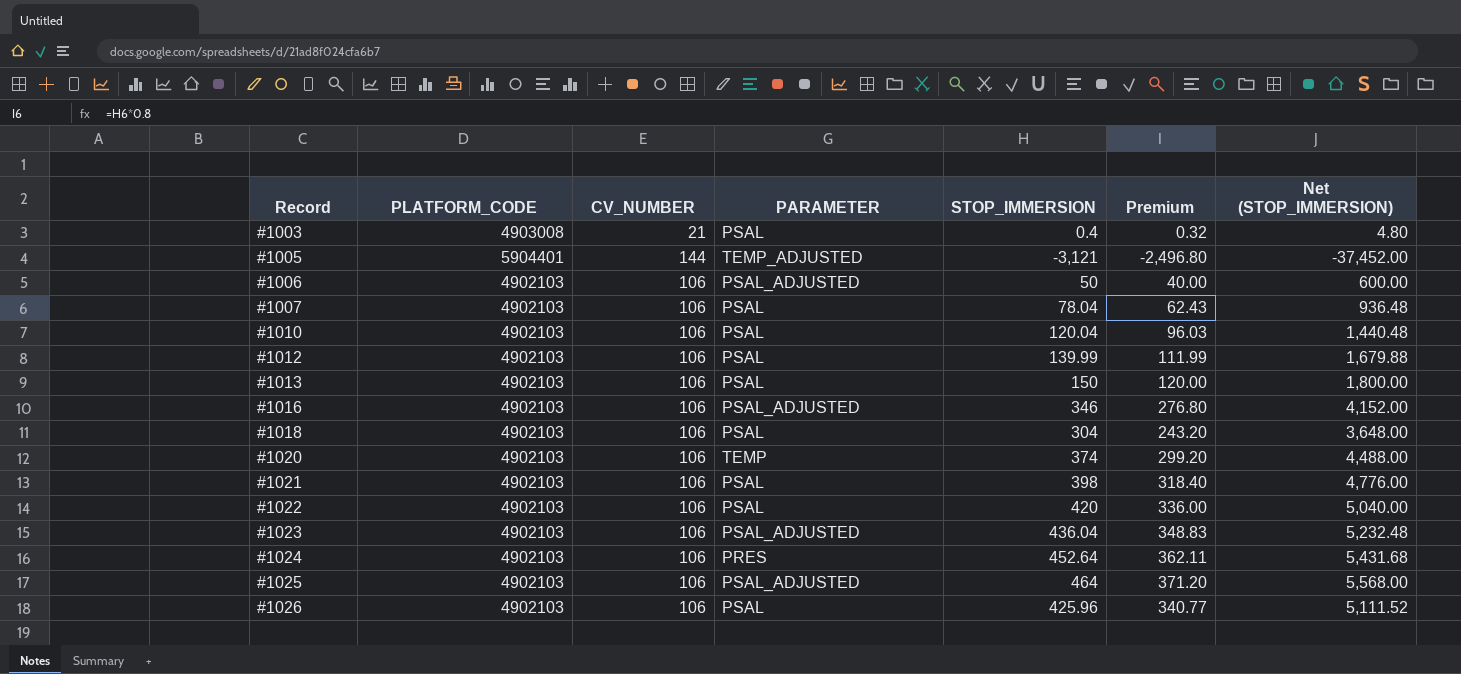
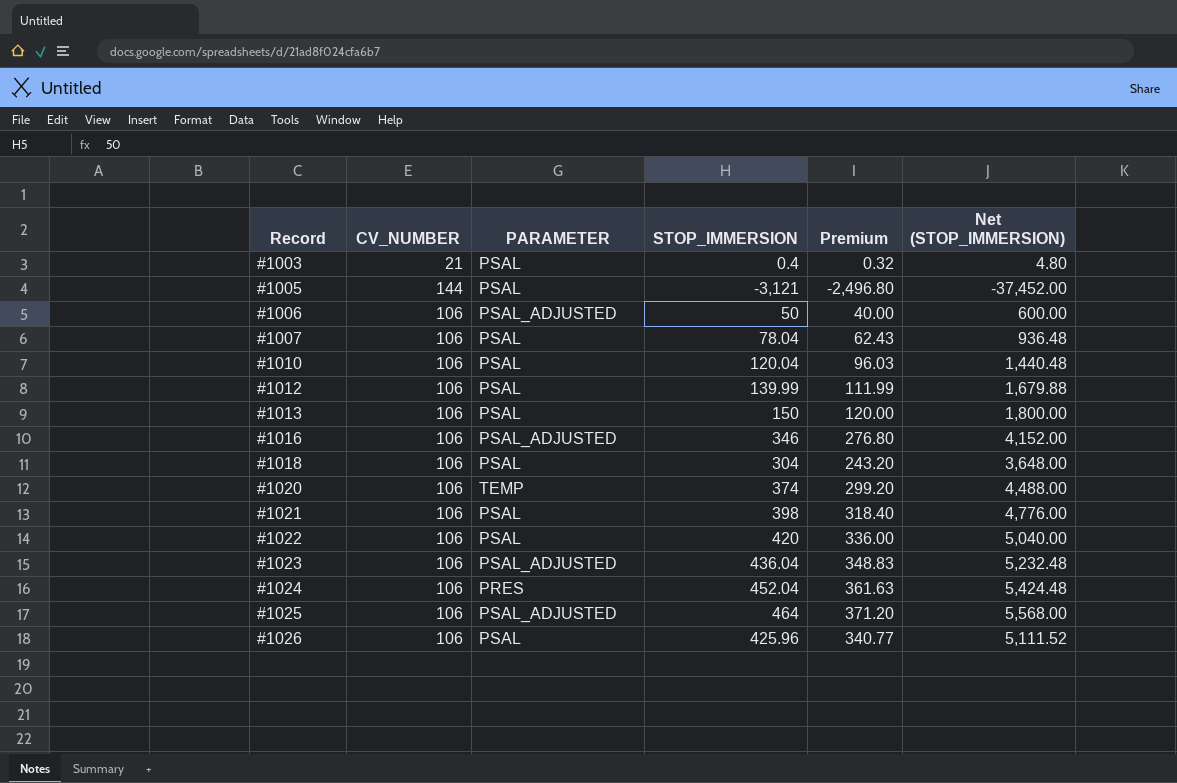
column PLATFORM_CODE | position: 2 -> none
#1005 | PARAMETER: TEMP_ADJUSTED -> PSAL
#1024 | STOP_IMMERSION: 452.64 -> 452.04
#1024 | Premium: 362.11 -> 361.63
#1024 | Net (STOP_IMMERSION): 5,431.68 -> 5,424.48

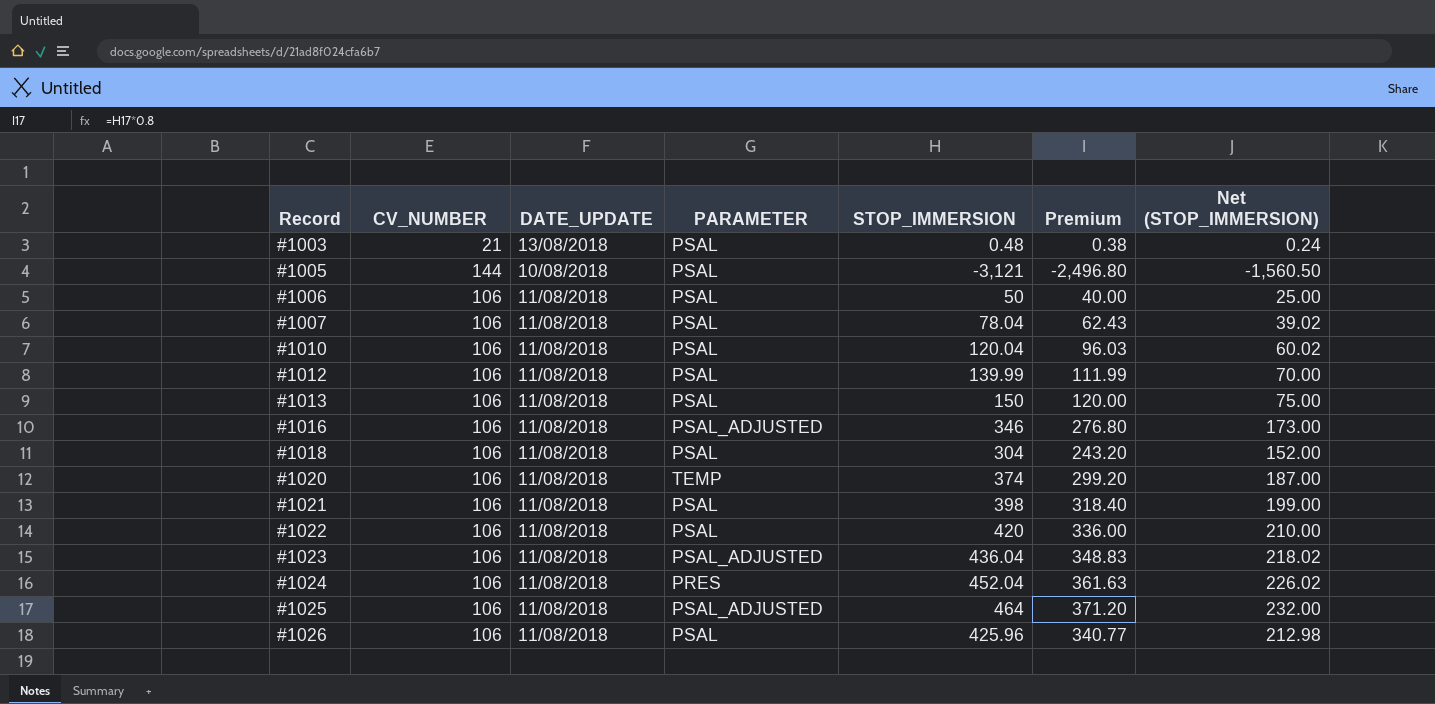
column DATE_UPDATE | position: none -> 3
column Net (STOP_IMMERSION) | formula: [STOP_IMMERSION] * 12 -> [STOP_IMMERSION] * 0.5
#1003 | STOP_IMMERSION: 0.4 -> 0.48
#1003 | Premium: 0.32 -> 0.38
#1006 | PARAMETER: PSAL_ADJUSTED -> PSAL

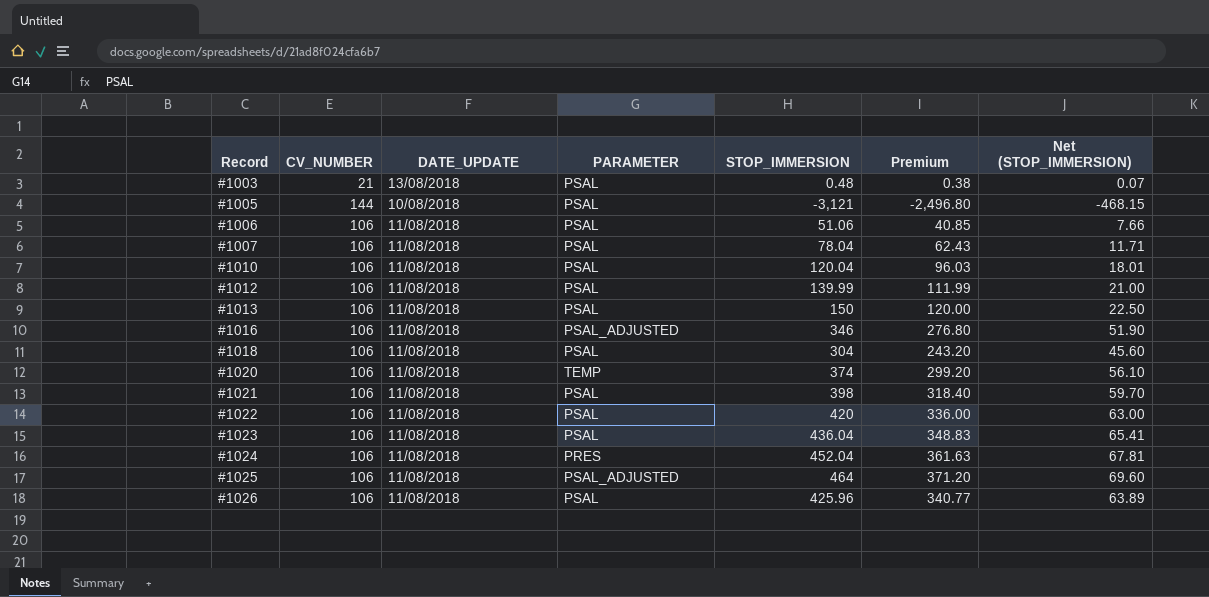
column Net (STOP_IMMERSION) | formula: [STOP_IMMERSION] * 0.5 -> [STOP_IMMERSION] * 0.15
#1006 | STOP_IMMERSION: 50 -> 51.06
#1006 | Premium: 40.00 -> 40.85
#1023 | PARAMETER: PSAL_ADJUSTED -> PSAL

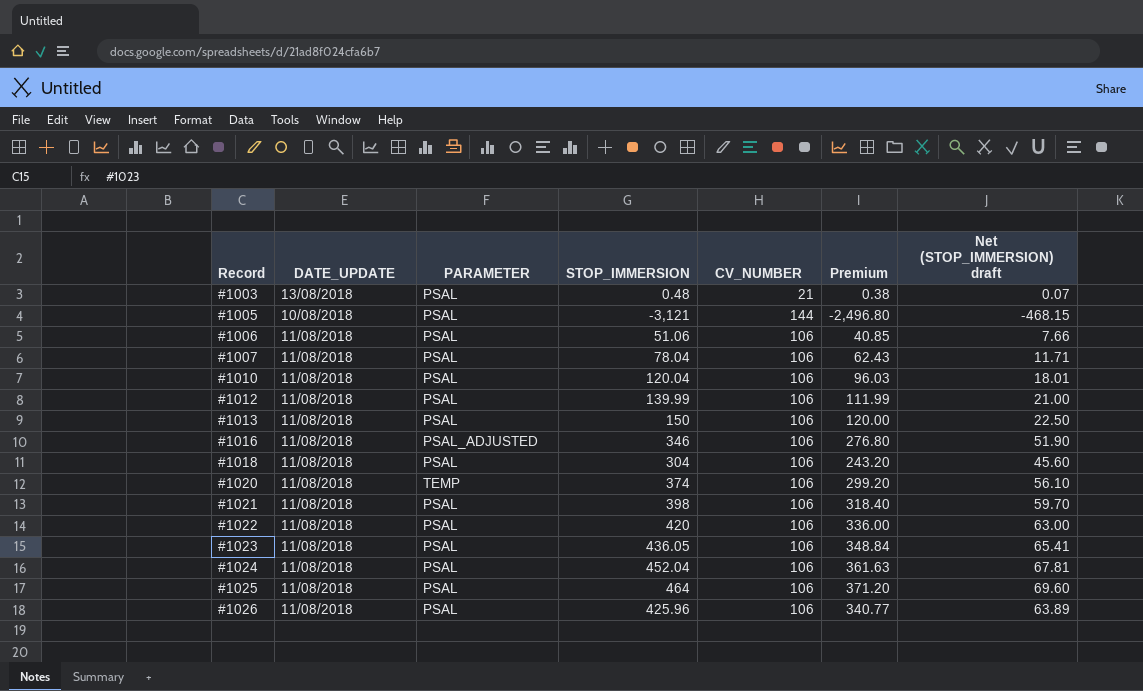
column CV_NUMBER | position: 2 -> 5
column name: Net (STOP_IMMERSION) -> Net (STOP_IMMERSION) draft
#1023 | STOP_IMMERSION: 436.04 -> 436.05
#1023 | Premium: 348.83 -> 348.84
#1024 | PARAMETER: PRES -> PSAL
#1025 | PARAMETER: PSAL_ADJUSTED -> PSAL

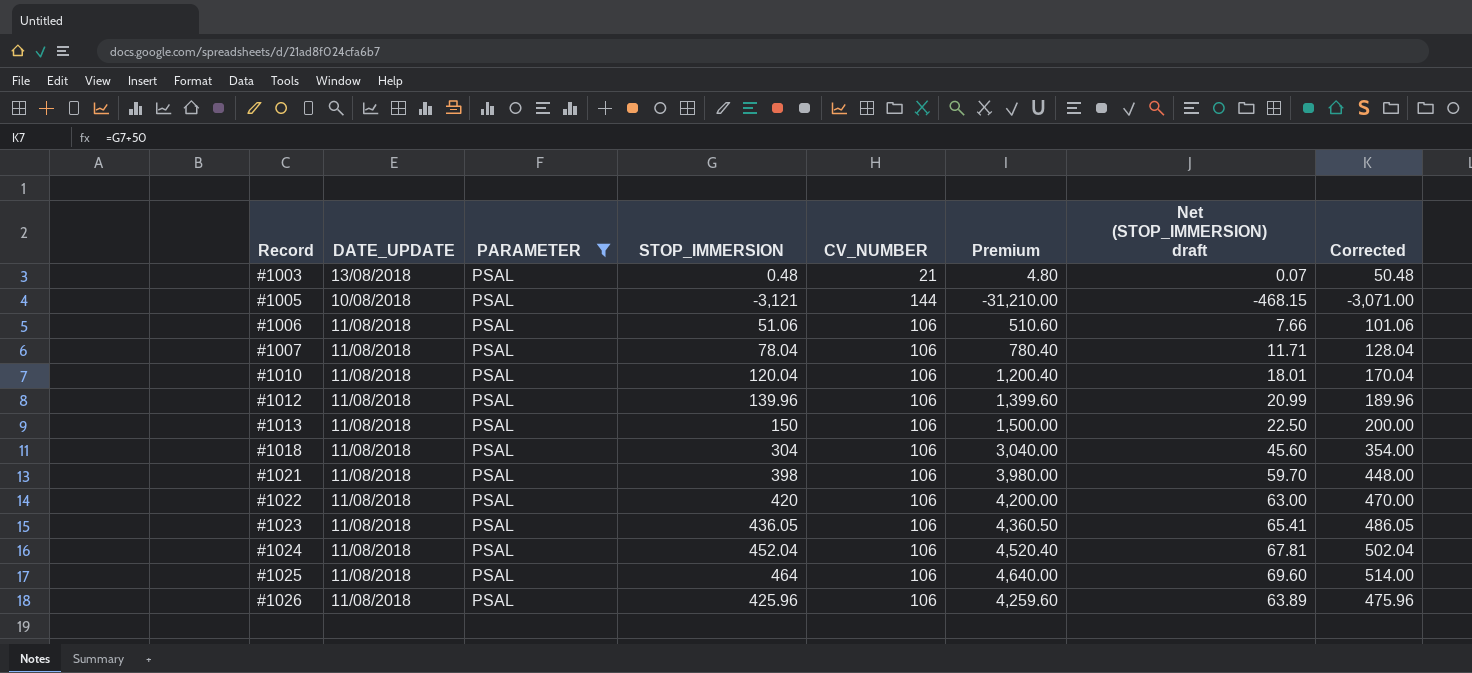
filter: none -> PARAMETER = PSAL
column Premium | formula: [STOP_IMMERSION] * 0.8 -> [STOP_IMMERSION] * 10
column Corrected | formula: none -> [STOP_IMMERSION] + 50
#1012 | STOP_IMMERSION: 139.99 -> 139.96
#1012 | Net (STOP_IMMERSION) draft: 21.00 -> 20.99

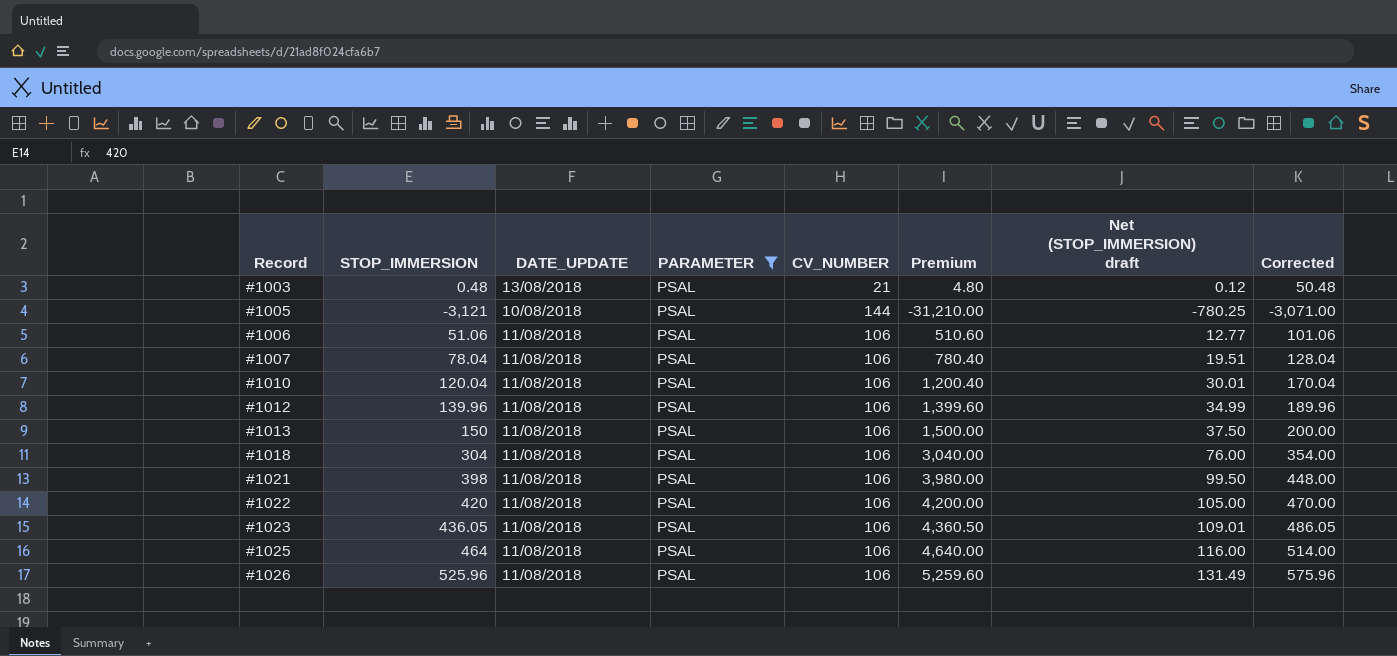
column STOP_IMMERSION | position: 4 -> 2
column Net (STOP_IMMERSION) draft | formula: [STOP_IMMERSION] * 0.15 -> [STOP_IMMERSION] * 0.25
row #1024: 11/08/2018 | PSAL | 452.04 | 106 | 4,520.40 | 67.81 | 502.04 -> none
#1026 | STOP_IMMERSION: 425.96 -> 525.96
#1026 | Premium: 4,259.60 -> 5,259.60
#1026 | Corrected: 475.96 -> 575.96

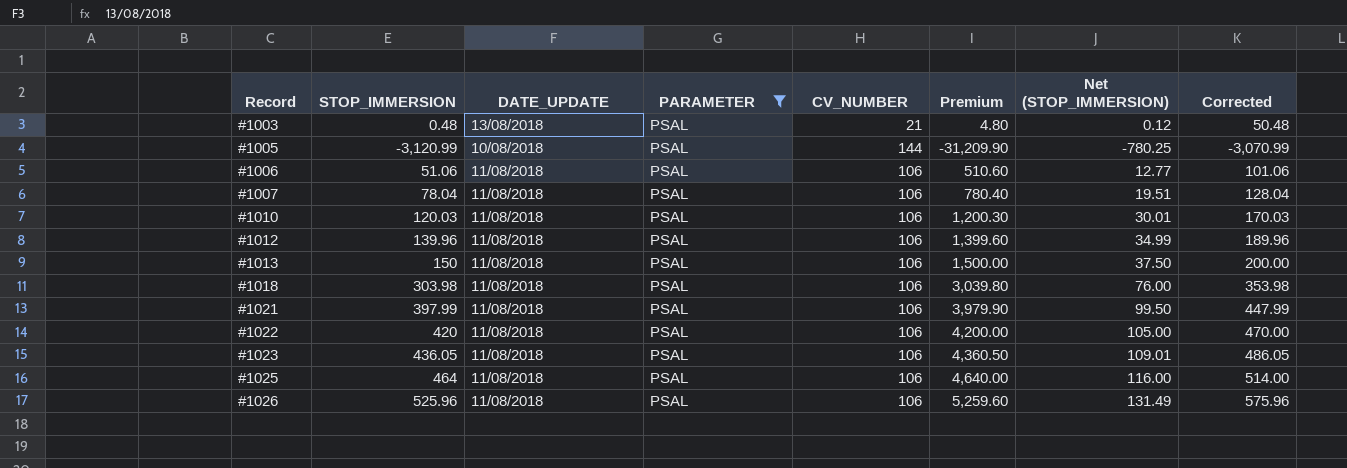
column name: Net (STOP_IMMERSION) draft -> Net (STOP_IMMERSION)
#1005 | STOP_IMMERSION: -3,121 -> -3,120.99
#1005 | Premium: -31,210.00 -> -31,209.90
#1005 | Corrected: -3,071.00 -> -3,070.99
#1010 | STOP_IMMERSION: 120.04 -> 120.03
#1010 | Premium: 1,200.40 -> 1,200.30
#1010 | Corrected: 170.04 -> 170.03
#1018 | STOP_IMMERSION: 304 -> 303.98
#1018 | Premium: 3,040.00 -> 3,039.80
#1018 | Corrected: 354.00 -> 353.98
#1021 | STOP_IMMERSION: 398 -> 397.99
#1021 | Premium: 3,980.00 -> 3,979.90
#1021 | Corrected: 448.00 -> 447.99

